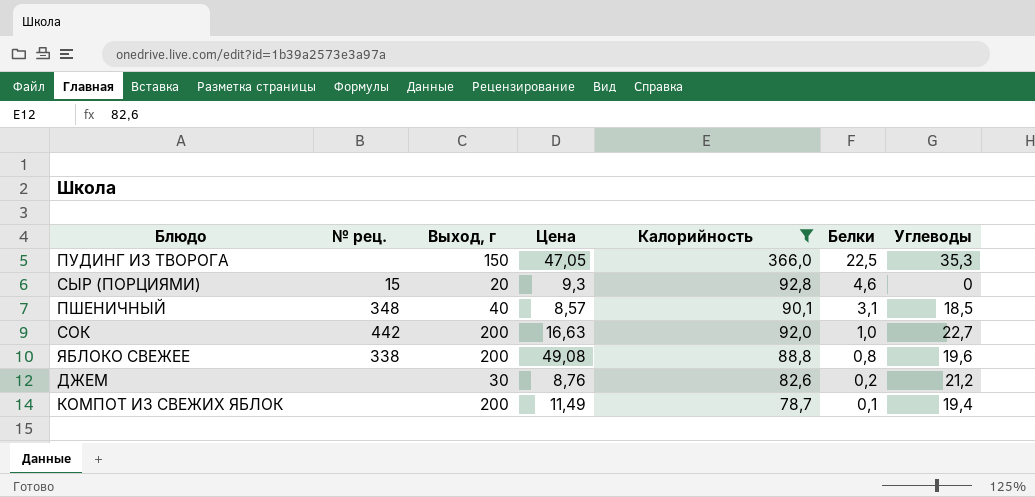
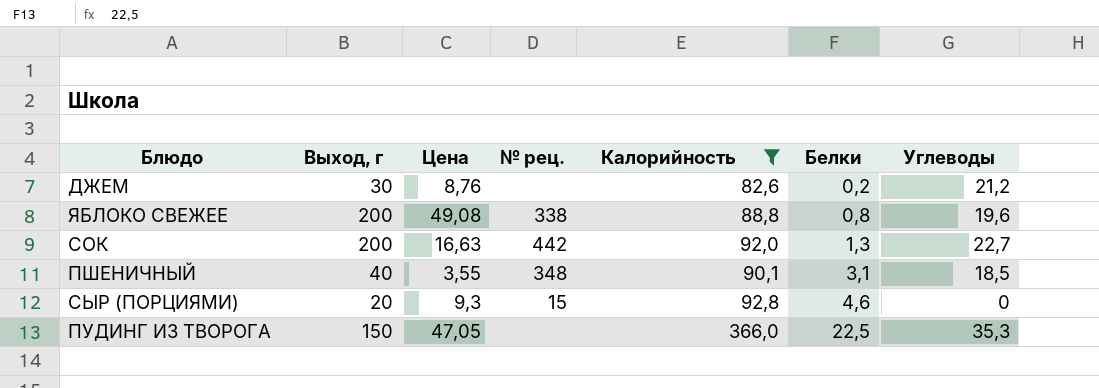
row order: Белки descending -> Белки ascending
column № рец. | position: 2 -> 4
row КОМПОТ ИЗ СВЕЖИХ ЯБЛОК: none | 200 | 11,49 | 78,7 | 0,1 | 19,4 -> none
СОК | Белки: 1,0 -> 1,3
ПШЕНИЧНЫЙ | Цена: 8,57 -> 3,55

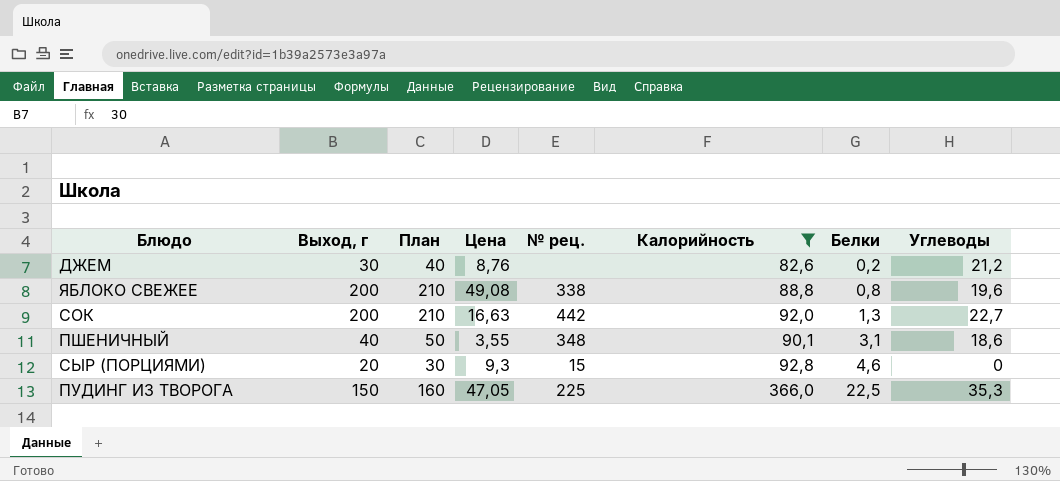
column План | formula: none -> [Выход, г] + 10
ПШЕНИЧНЫЙ | Углеводы: 18,5 -> 18,6
ПУДИНГ ИЗ ТВОРОГА | № рец.: none -> 225

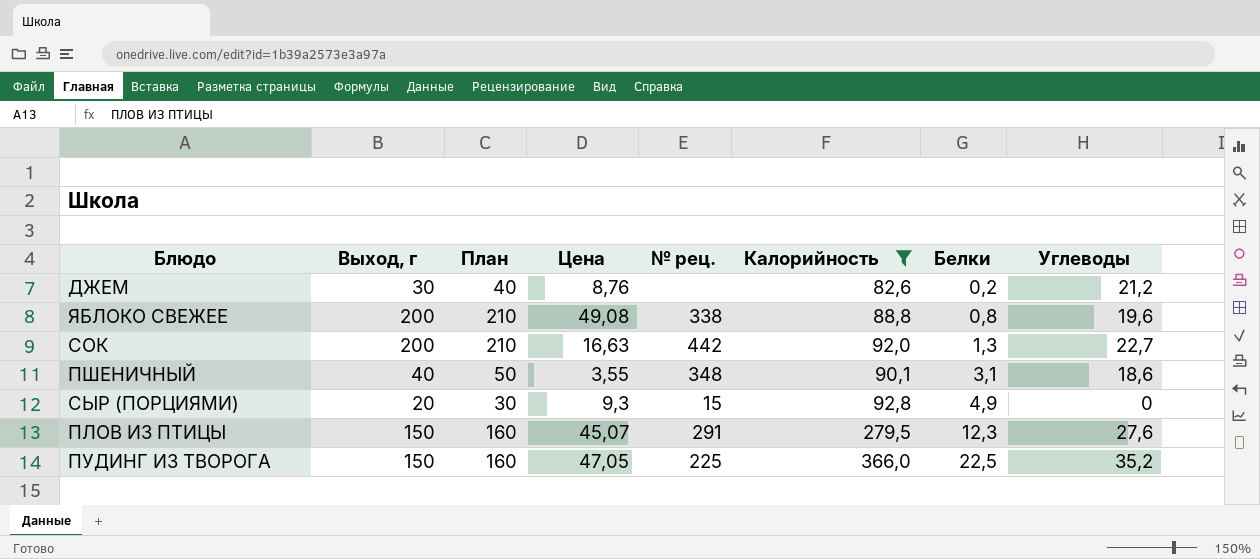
СЫР (ПОРЦИЯМИ) | Белки: 4,6 -> 4,9
row ПЛОВ ИЗ ПТИЦЫ: none -> 150 | 160 | 45,07 | 291 | 279,5 | 12,3 | 27,6
ПУДИНГ ИЗ ТВОРОГА | Углеводы: 35,3 -> 35,2

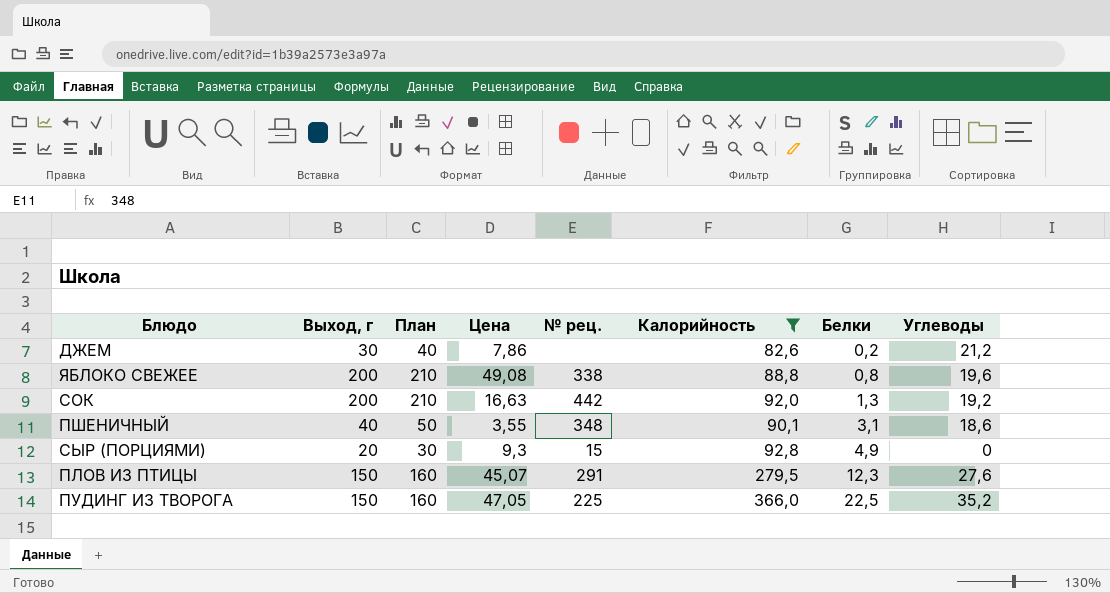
ДЖЕМ | Цена: 8,76 -> 7,86
СОК | Углеводы: 22,7 -> 19,2

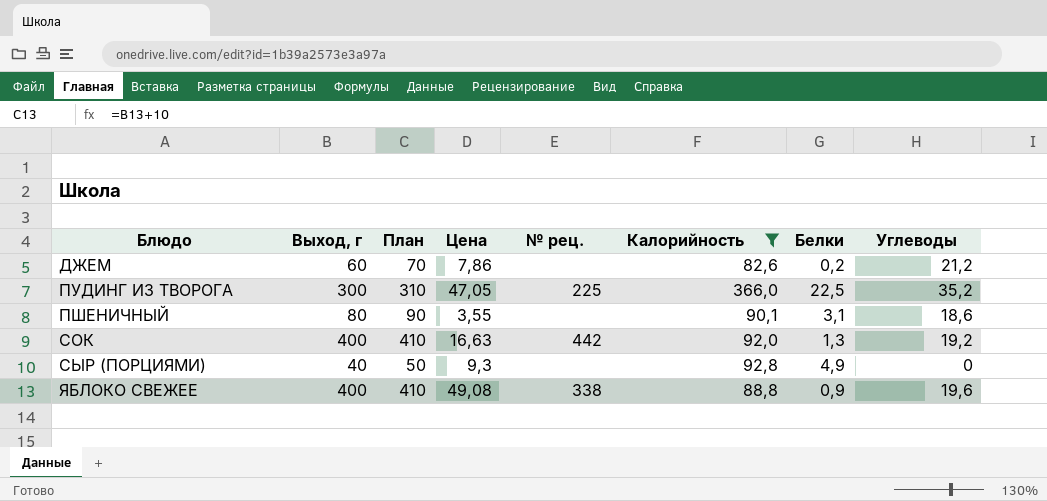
row order: Белки ascending -> Блюдо ascending
row ПЛОВ ИЗ ПТИЦЫ: 150 | 160 | 45,07 | 291 | 279,5 | 12,3 | 27,6 -> none
ДЖЕМ | Выход, г: 30 -> 60
ДЖЕМ | План: 40 -> 70
ПУДИНГ ИЗ ТВОРОГА | Выход, г: 150 -> 300
ПУДИНГ ИЗ ТВОРОГА | План: 160 -> 310
ПШЕНИЧНЫЙ | Выход, г: 40 -> 80
ПШЕНИЧНЫЙ | План: 50 -> 90
ПШЕНИЧНЫЙ | № рец.: 348 -> none
СОК | Выход, г: 200 -> 400
СОК | План: 210 -> 410
СЫР (ПОРЦИЯМИ) | Выход, г: 20 -> 40
СЫР (ПОРЦИЯМИ) | План: 30 -> 50
СЫР (ПОРЦИЯМИ) | № рец.: 15 -> none
ЯБЛОКО СВЕЖЕЕ | Выход, г: 200 -> 400
ЯБЛОКО СВЕЖЕЕ | План: 210 -> 410
ЯБЛОКО СВЕЖЕЕ | Белки: 0,8 -> 0,9

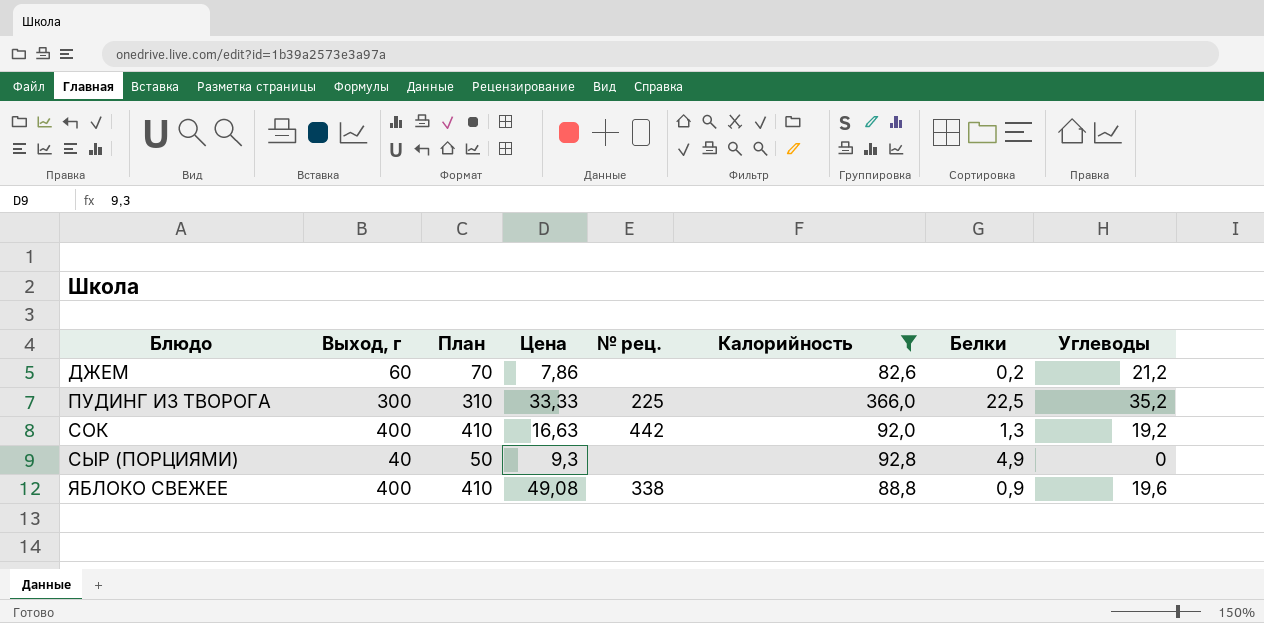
row ПШЕНИЧНЫЙ: 80 | 90 | 3,55 | none | 90,1 | 3,1 | 18,6 -> none
ПУДИНГ ИЗ ТВОРОГА | Цена: 47,05 -> 33,33

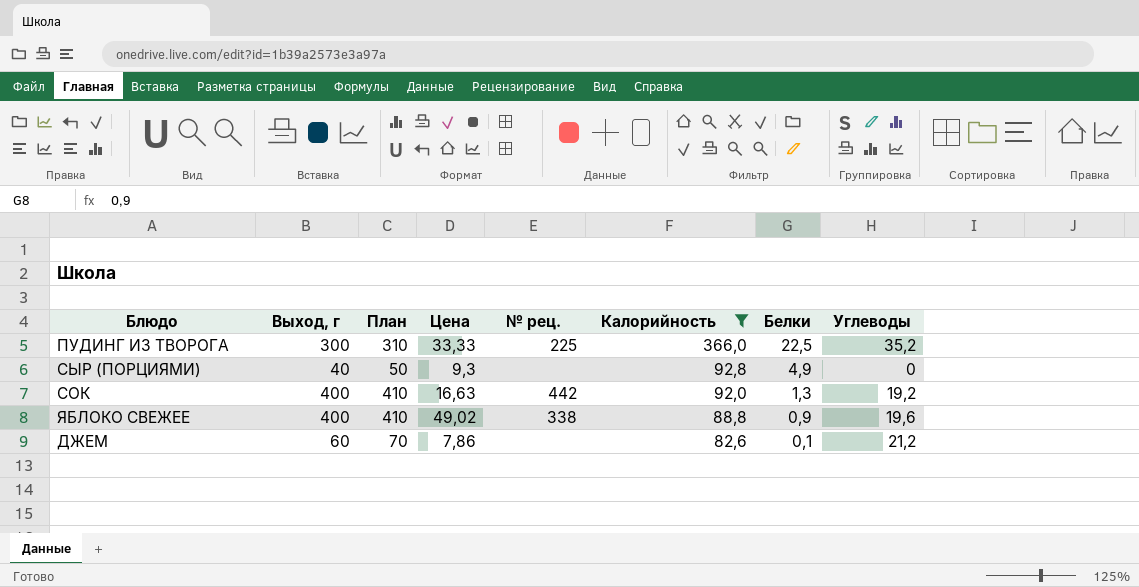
row order: Блюдо ascending -> Калорийность descending
ЯБЛОКО СВЕЖЕЕ | Цена: 49,08 -> 49,02
ДЖЕМ | Белки: 0,2 -> 0,1

